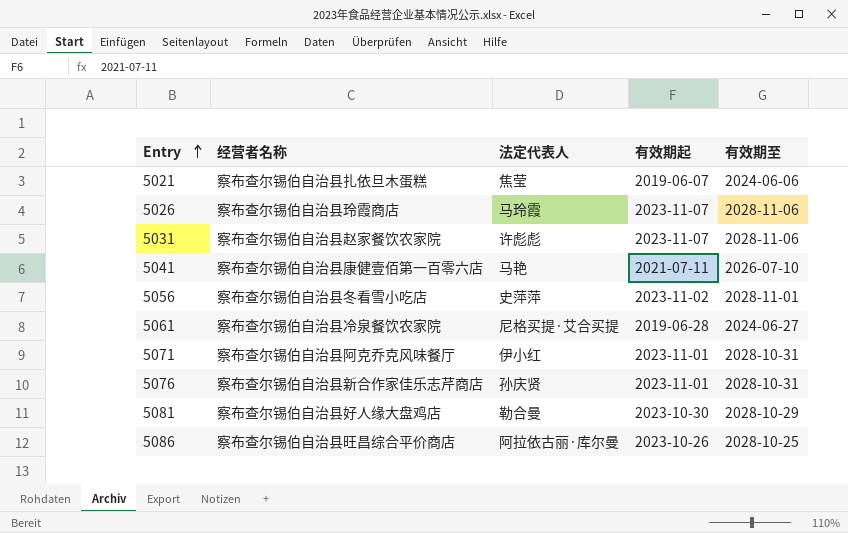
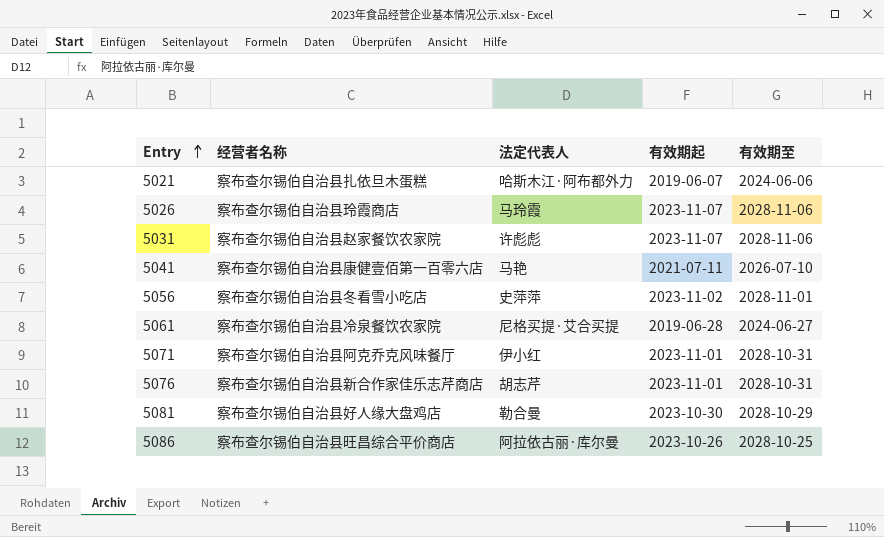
5021 | 法定代表人: 焦莹 -> 哈斯木江·阿布都外力
5076 | 法定代表人: 孙庆贤 -> 胡志芹

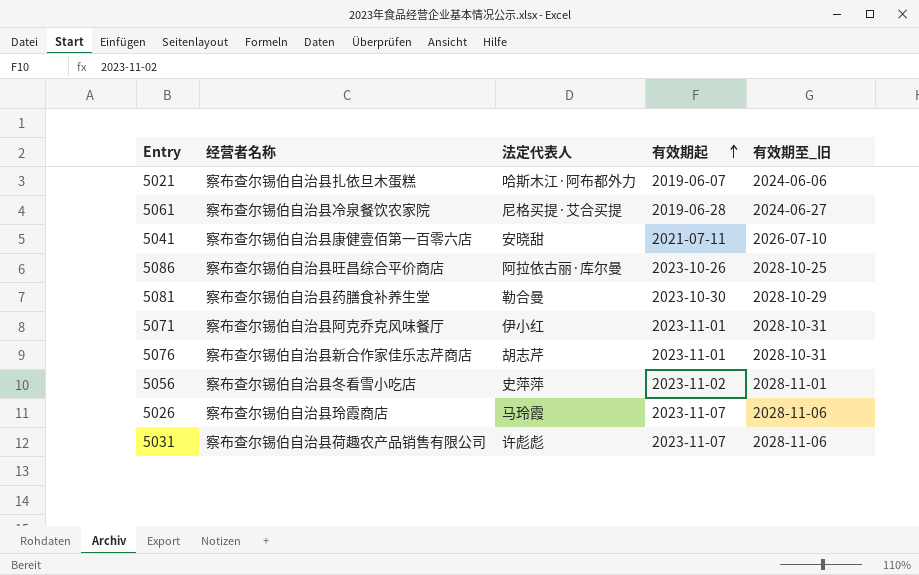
row order: Entry ascending -> 有效期起 ascending
column name: 有效期至 -> 有效期至_旧
5041 | 法定代表人: 马艳 -> 安晓甜
5081 | 经营者名称: 察布查尔锡伯自治县好人缘大盘鸡店 -> 察布查尔锡伯自治县药膳食补养生堂
5031 | 经营者名称: 察布查尔锡伯自治县赵家餐饮农家院 -> 察布查尔锡伯自治县荷趣农产品销售有限公司

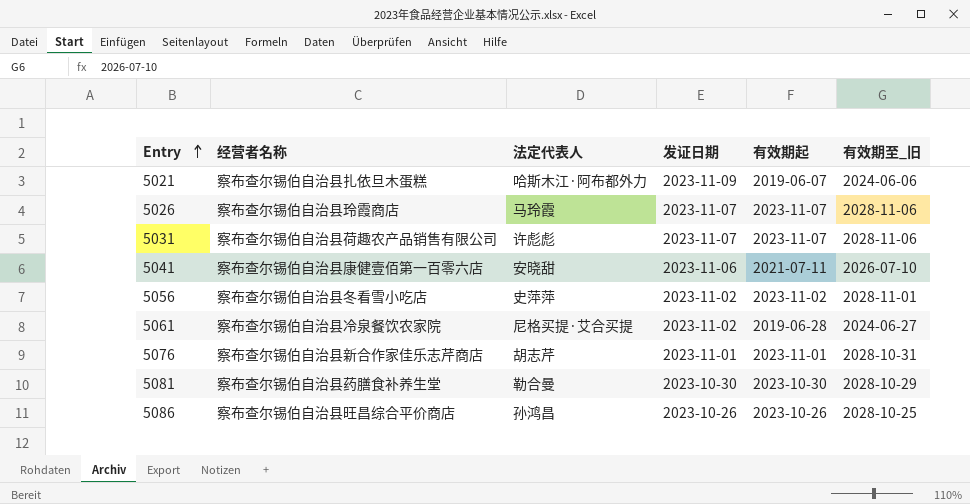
row order: 有效期起 ascending -> Entry ascending
column 发证日期 | position: none -> 4
row 5071: 察布查尔锡伯自治县阿克乔克风味餐厅 | 伊小红 | 2023-11-01 | 2028-10-31 -> none
5086 | 法定代表人: 阿拉依古丽·库尔曼 -> 孙鸿昌

